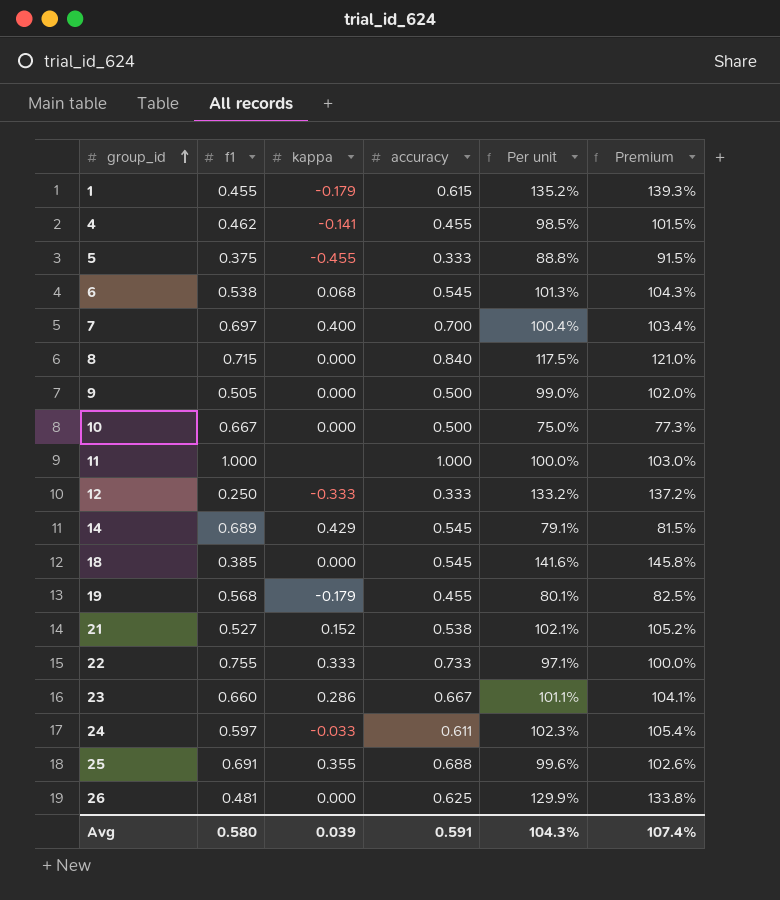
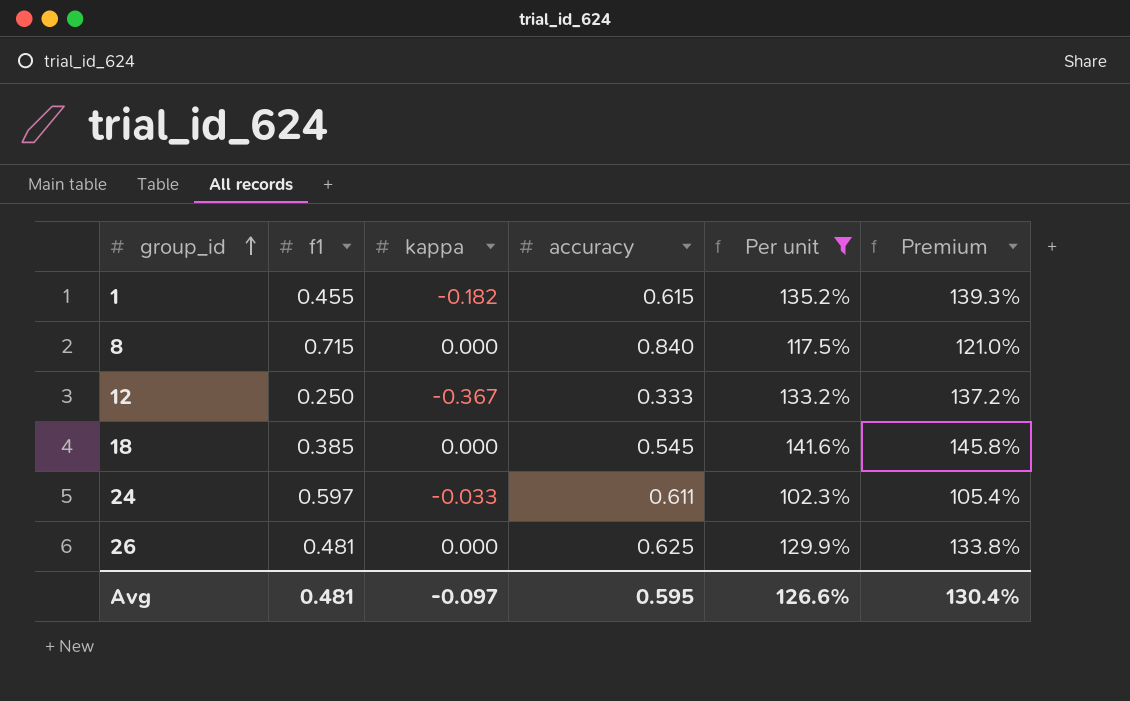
filter: none -> Per unit >= 102.3%
1 | kappa: -0.179 -> -0.182
12 | kappa: -0.333 -> -0.367
Avg | f1: 0.580 -> 0.481
Avg | kappa: 0.039 -> -0.097
Avg | accuracy: 0.591 -> 0.595
Avg | Per unit: 104.3% -> 126.6%
Avg | Premium: 107.4% -> 130.4%

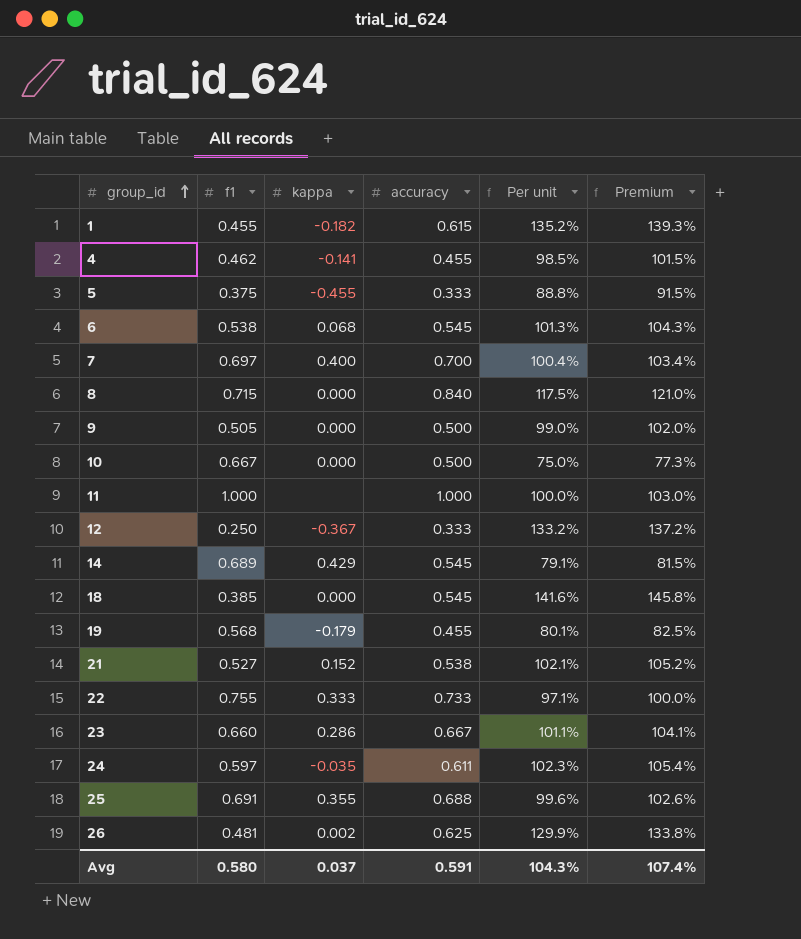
filter: Per unit >= 102.3% -> none
24 | kappa: -0.033 -> -0.035
26 | kappa: 0.000 -> 0.002
Avg | f1: 0.481 -> 0.580
Avg | kappa: -0.097 -> 0.037
Avg | accuracy: 0.595 -> 0.591
Avg | Per unit: 126.6% -> 104.3%
Avg | Premium: 130.4% -> 107.4%

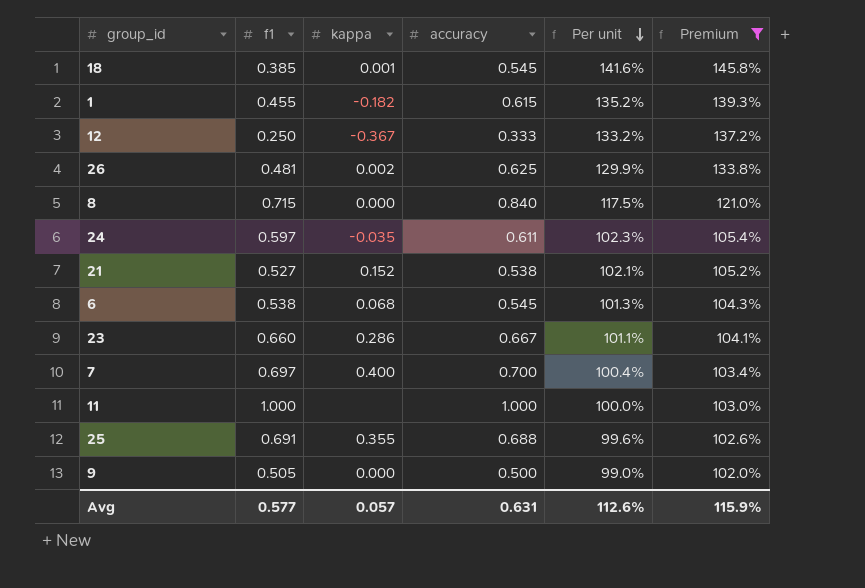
filter: none -> Premium >= 102.0%
row order: group_id ascending -> Per unit descending
18 | kappa: 0.000 -> 0.001
Avg | f1: 0.580 -> 0.577
Avg | kappa: 0.037 -> 0.057
Avg | accuracy: 0.591 -> 0.631
Avg | Per unit: 104.3% -> 112.6%
Avg | Premium: 107.4% -> 115.9%

